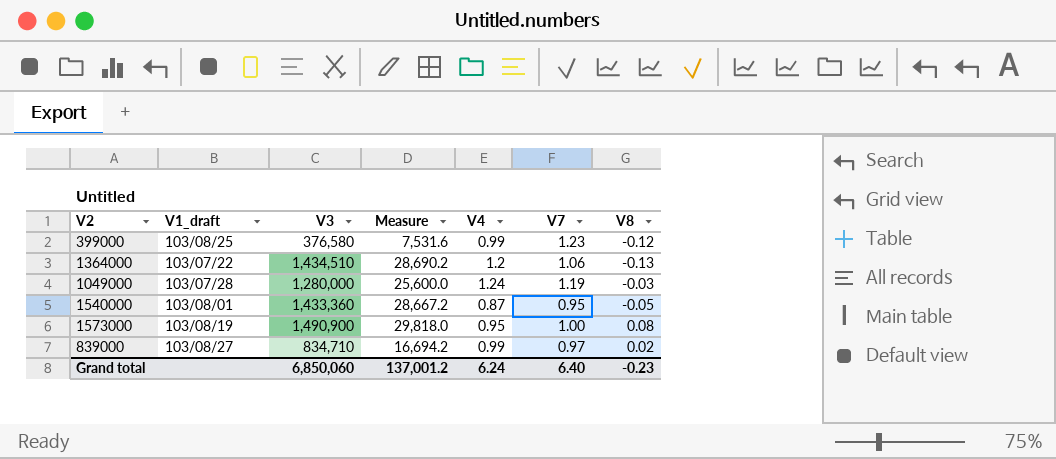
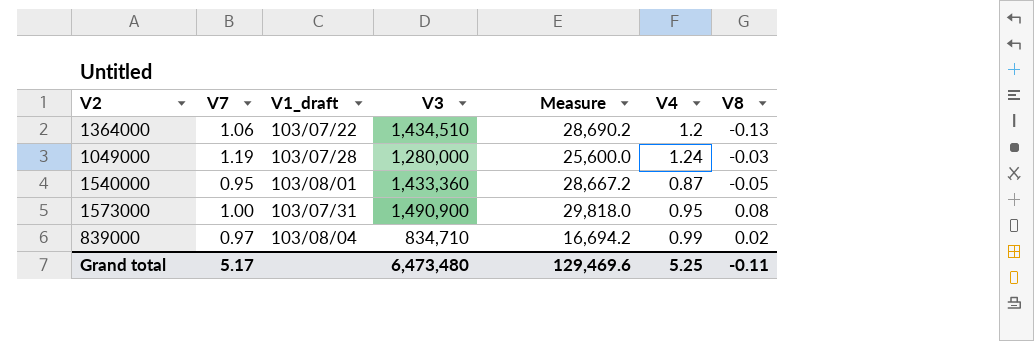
column V7 | position: 6 -> 2
row 399000: 103/08/25 | 376,580 | 7,531.6 | 0.99 | 1.23 | -0.12 -> none
1573000 | V1_draft: 103/08/19 -> 103/07/31
839000 | V1_draft: 103/08/27 -> 103/08/04
Grand total | V7: 6.40 -> 5.17
Grand total | V3: 6,850,060 -> 6,473,480
Grand total | Measure: 137,001.2 -> 129,469.6
Grand total | V4: 6.24 -> 5.25
Grand total | V8: -0.23 -> -0.11

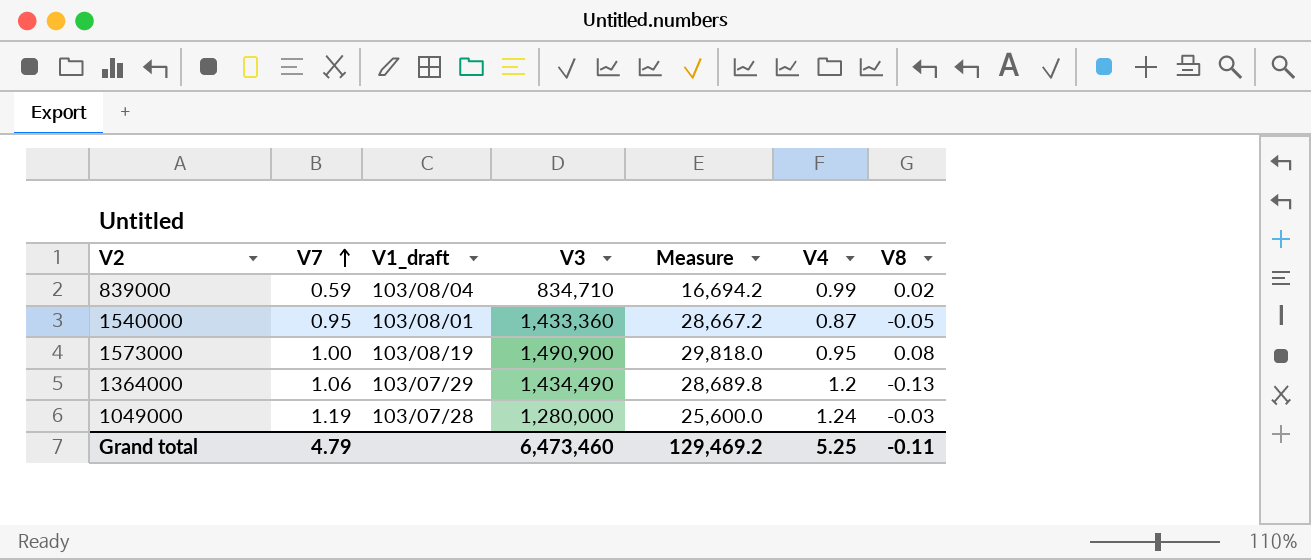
row order: none -> V7 ascending
839000 | V7: 0.97 -> 0.59
1573000 | V1_draft: 103/07/31 -> 103/08/19
1364000 | V1_draft: 103/07/22 -> 103/07/29
1364000 | V3: 1,434,510 -> 1,434,490
1364000 | Measure: 28,690.2 -> 28,689.8
Grand total | V7: 5.17 -> 4.79
Grand total | V3: 6,473,480 -> 6,473,460
Grand total | Measure: 129,469.6 -> 129,469.2

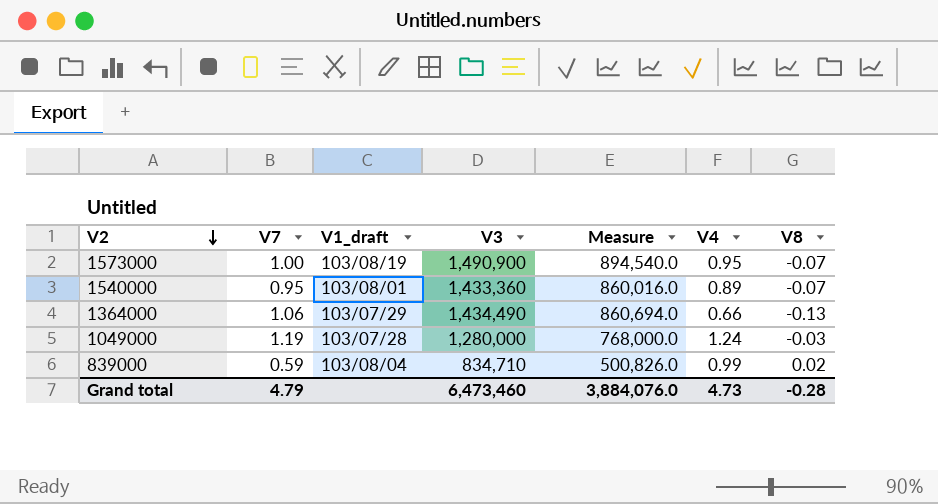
row order: V7 ascending -> V2 descending
column Measure | formula: [V3] * 0.02 -> [V3] * 0.6
1573000 | V8: 0.08 -> -0.07
1540000 | V4: 0.87 -> 0.89
1540000 | V8: -0.05 -> -0.07
1364000 | V4: 1.2 -> 0.66
Grand total | Measure: 129,469.2 -> 3,884,076.0
Grand total | V4: 5.25 -> 4.73
Grand total | V8: -0.11 -> -0.28

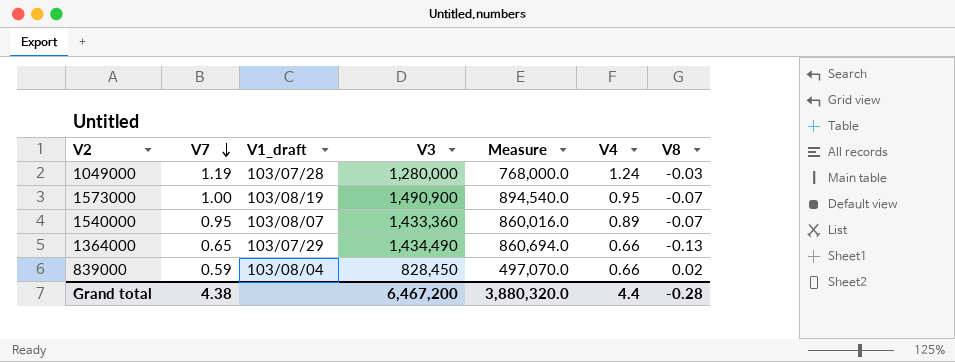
row order: V2 descending -> V7 descending
1540000 | V1_draft: 103/08/01 -> 103/08/07
1364000 | V7: 1.06 -> 0.65
839000 | V3: 834,710 -> 828,450
839000 | Measure: 500,826.0 -> 497,070.0
839000 | V4: 0.99 -> 0.66
Grand total | V7: 4.79 -> 4.38
Grand total | V3: 6,473,460 -> 6,467,200
Grand total | Measure: 3,884,076.0 -> 3,880,320.0
Grand total | V4: 4.73 -> 4.4

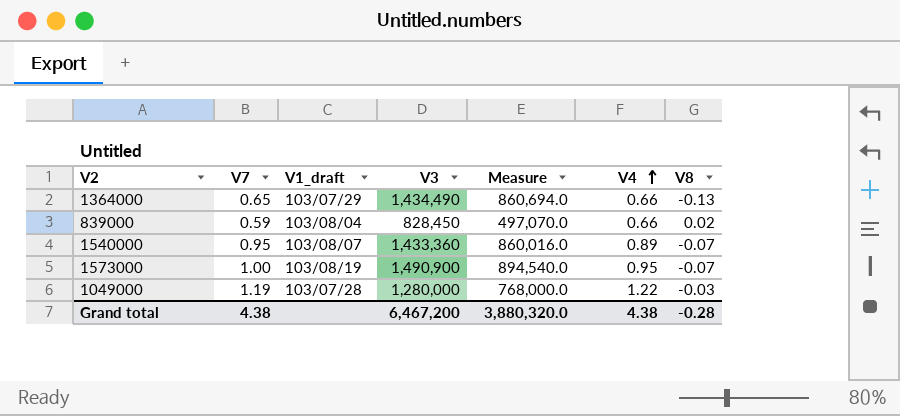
row order: V7 descending -> V4 ascending
1049000 | V4: 1.24 -> 1.22
Grand total | V4: 4.4 -> 4.38

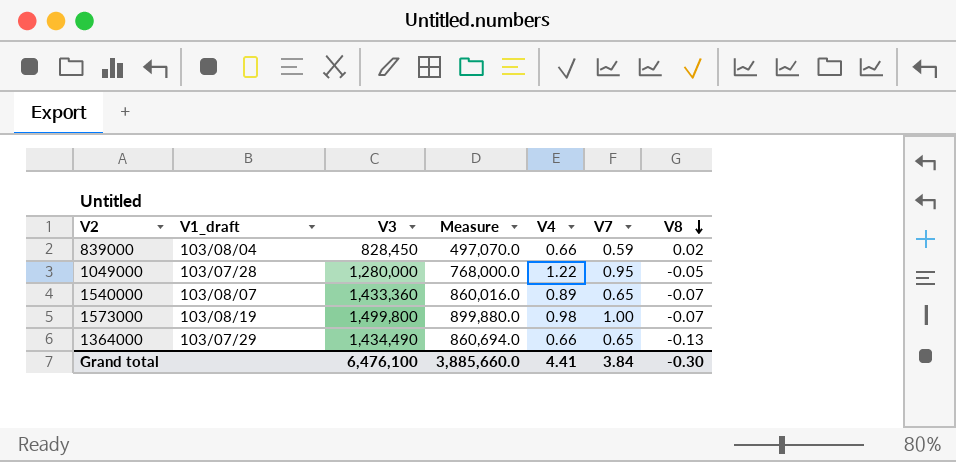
row order: V4 ascending -> V8 descending
column V7 | position: 2 -> 6
1049000 | V7: 1.19 -> 0.95
1049000 | V8: -0.03 -> -0.05
1540000 | V7: 0.95 -> 0.65
1573000 | V3: 1,490,900 -> 1,499,800
1573000 | Measure: 894,540.0 -> 899,880.0
1573000 | V4: 0.95 -> 0.98
Grand total | V3: 6,467,200 -> 6,476,100
Grand total | Measure: 3,880,320.0 -> 3,885,660.0
Grand total | V4: 4.38 -> 4.41
Grand total | V7: 4.38 -> 3.84
Grand total | V8: -0.28 -> -0.30

